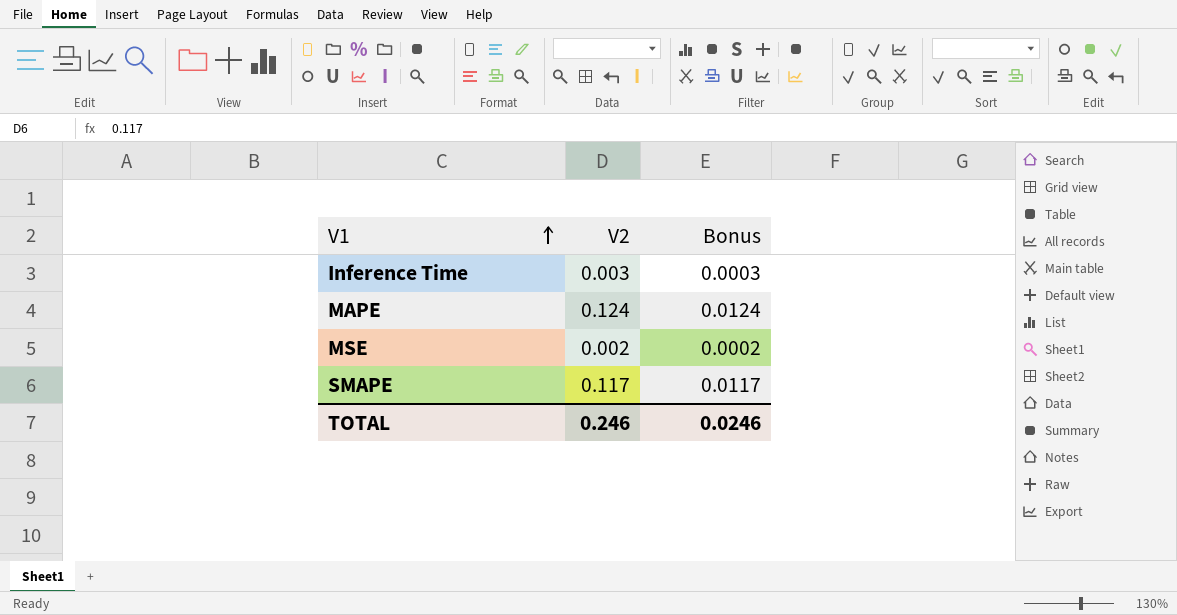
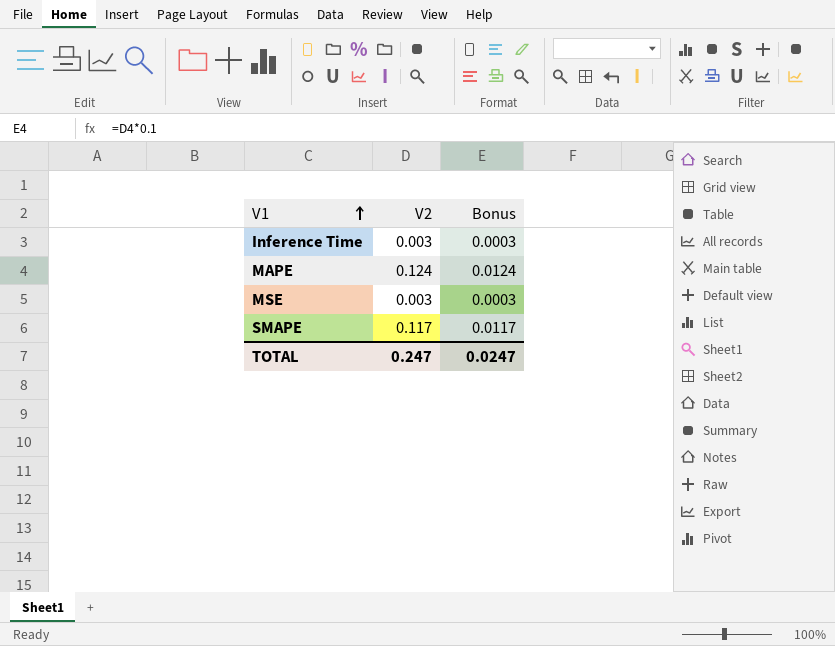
MSE | V2: 0.002 -> 0.003
MSE | Bonus: 0.0002 -> 0.0003
TOTAL | V2: 0.246 -> 0.247
TOTAL | Bonus: 0.0246 -> 0.0247

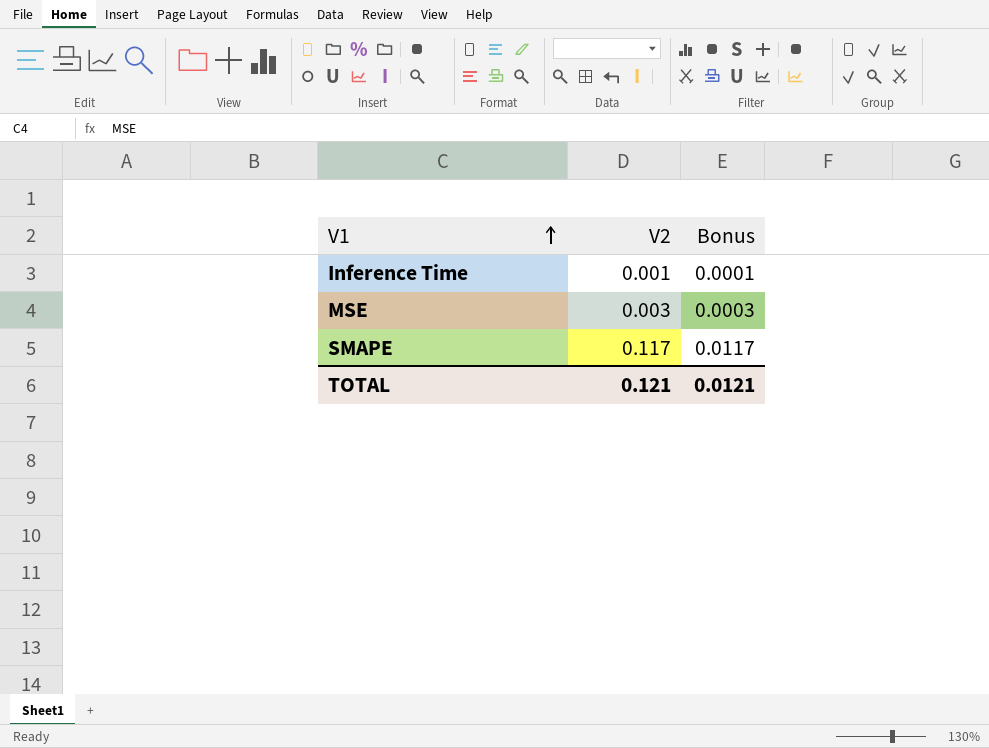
row MAPE: 0.124 | 0.0124 -> none
Inference Time | V2: 0.003 -> 0.001
Inference Time | Bonus: 0.0003 -> 0.0001
TOTAL | V2: 0.247 -> 0.121
TOTAL | Bonus: 0.0247 -> 0.0121

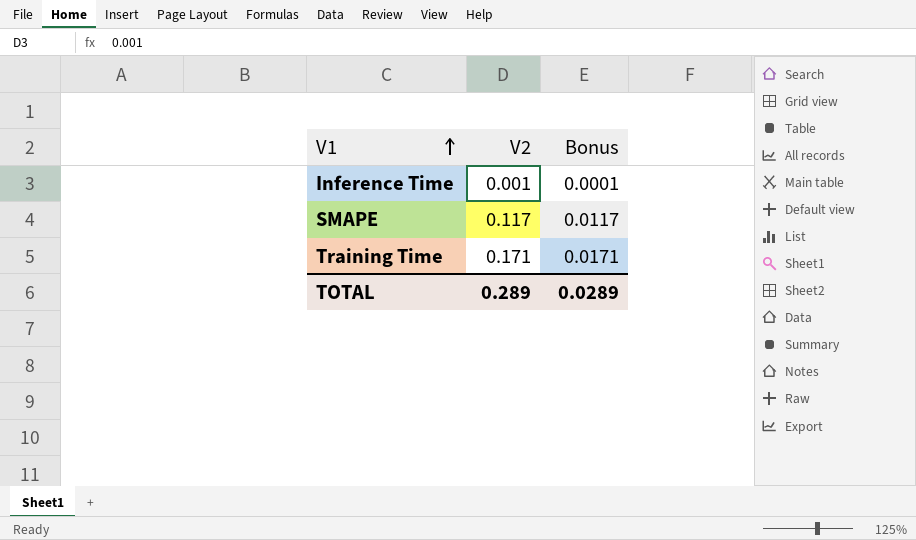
row MSE: 0.003 | 0.0003 -> none
row Training Time: none -> 0.171 | 0.0171
TOTAL | V2: 0.121 -> 0.289
TOTAL | Bonus: 0.0121 -> 0.0289

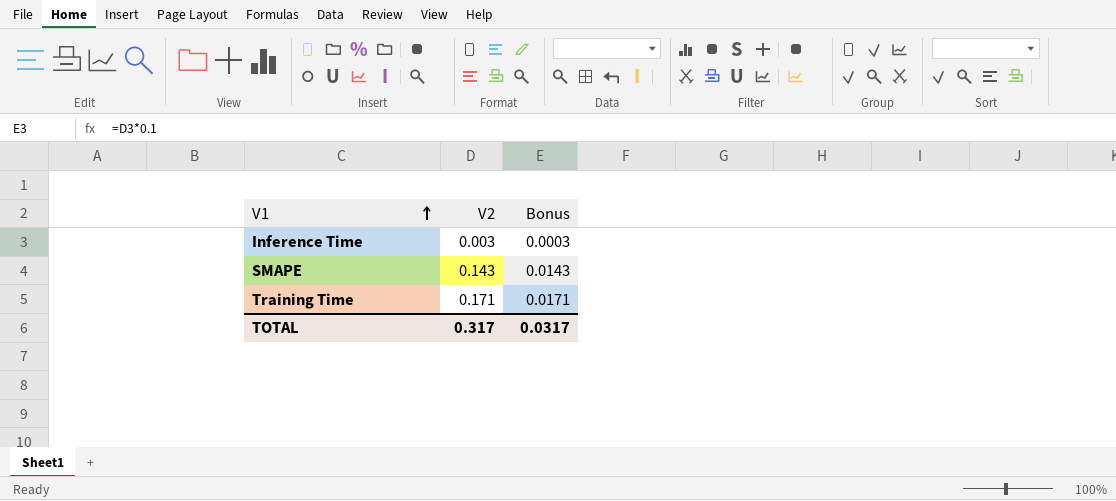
Inference Time | V2: 0.001 -> 0.003
Inference Time | Bonus: 0.0001 -> 0.0003
SMAPE | V2: 0.117 -> 0.143
SMAPE | Bonus: 0.0117 -> 0.0143
TOTAL | V2: 0.289 -> 0.317
TOTAL | Bonus: 0.0289 -> 0.0317

